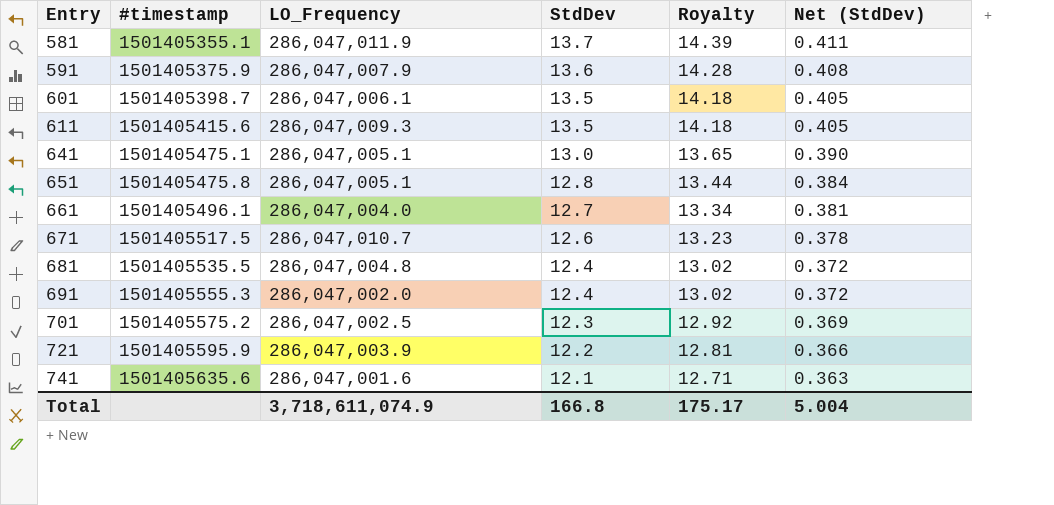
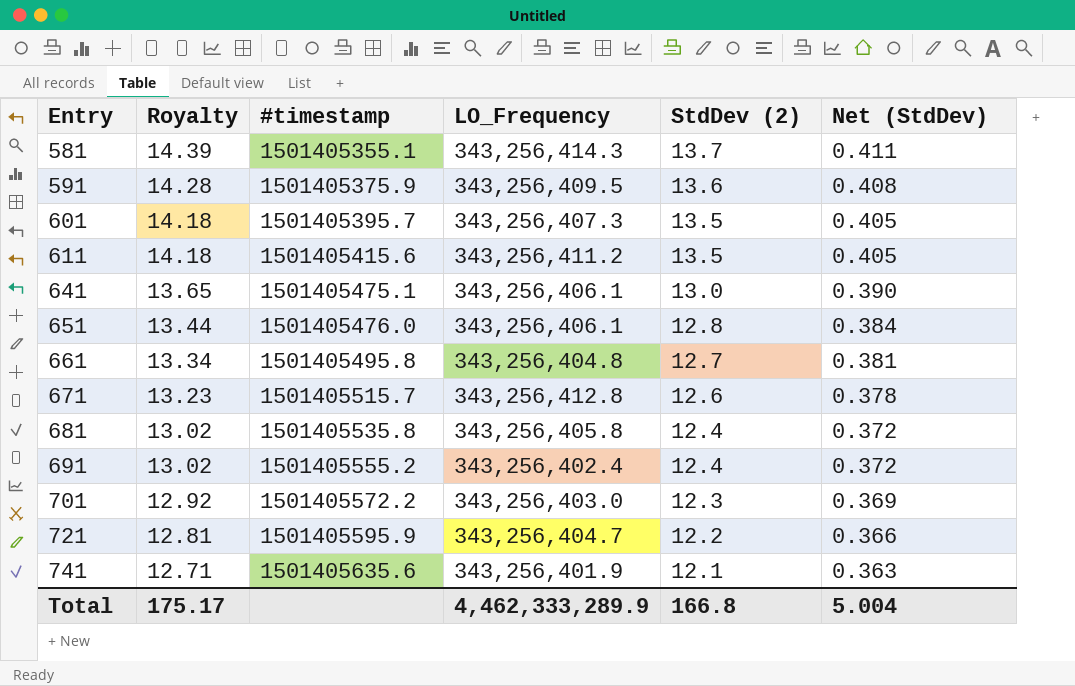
column Royalty | position: 5 -> 2
column name: StdDev -> StdDev (2)
581 | LO_Frequency: 286,047,011.9 -> 343,256,414.3
591 | LO_Frequency: 286,047,007.9 -> 343,256,409.5
601 | #timestamp: 1501405398.7 -> 1501405395.7
601 | LO_Frequency: 286,047,006.1 -> 343,256,407.3
611 | LO_Frequency: 286,047,009.3 -> 343,256,411.2
641 | LO_Frequency: 286,047,005.1 -> 343,256,406.1
651 | #timestamp: 1501405475.8 -> 1501405476.0
651 | LO_Frequency: 286,047,005.1 -> 343,256,406.1
661 | #timestamp: 1501405496.1 -> 1501405495.8
661 | LO_Frequency: 286,047,004.0 -> 343,256,404.8
671 | #timestamp: 1501405517.5 -> 1501405515.7
671 | LO_Frequency: 286,047,010.7 -> 343,256,412.8
681 | #timestamp: 1501405535.5 -> 1501405535.8
681 | LO_Frequency: 286,047,004.8 -> 343,256,405.8
691 | #timestamp: 1501405555.3 -> 1501405555.2
691 | LO_Frequency: 286,047,002.0 -> 343,256,402.4
701 | #timestamp: 1501405575.2 -> 1501405572.2
701 | LO_Frequency: 286,047,002.5 -> 343,256,403.0
721 | LO_Frequency: 286,047,003.9 -> 343,256,404.7
741 | LO_Frequency: 286,047,001.6 -> 343,256,401.9
Total | LO_Frequency: 3,718,611,074.9 -> 4,462,333,289.9

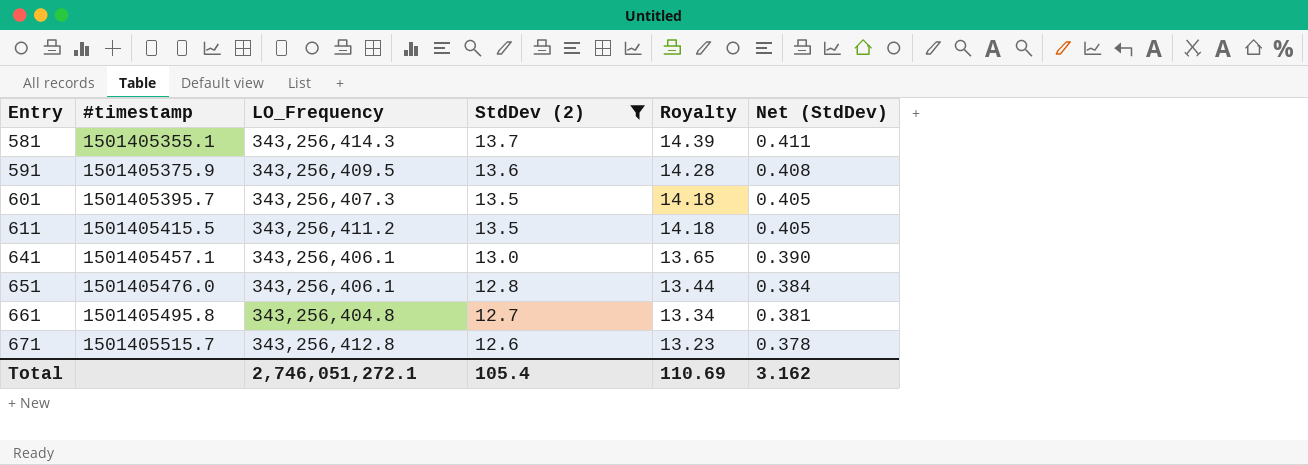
filter: none -> StdDev (2) >= 12.6
column Royalty | position: 2 -> 5
611 | #timestamp: 1501405415.6 -> 1501405415.5
641 | #timestamp: 1501405475.1 -> 1501405457.1
Total | LO_Frequency: 4,462,333,289.9 -> 2,746,051,272.1
Total | StdDev (2): 166.8 -> 105.4
Total | Royalty: 175.17 -> 110.69
Total | Net (StdDev): 5.004 -> 3.162

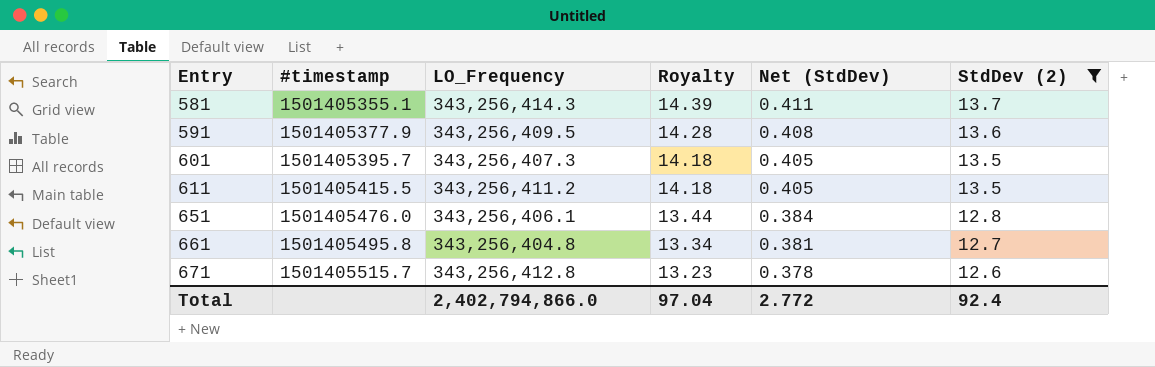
column StdDev (2) | position: 4 -> 6
row 641: 1501405457.1 | 343,256,406.1 | 13.0 | 13.65 | 0.390 -> none
591 | #timestamp: 1501405375.9 -> 1501405377.9
Total | LO_Frequency: 2,746,051,272.1 -> 2,402,794,866.0
Total | Royalty: 110.69 -> 97.04
Total | Net (StdDev): 3.162 -> 2.772
Total | StdDev (2): 105.4 -> 92.4

